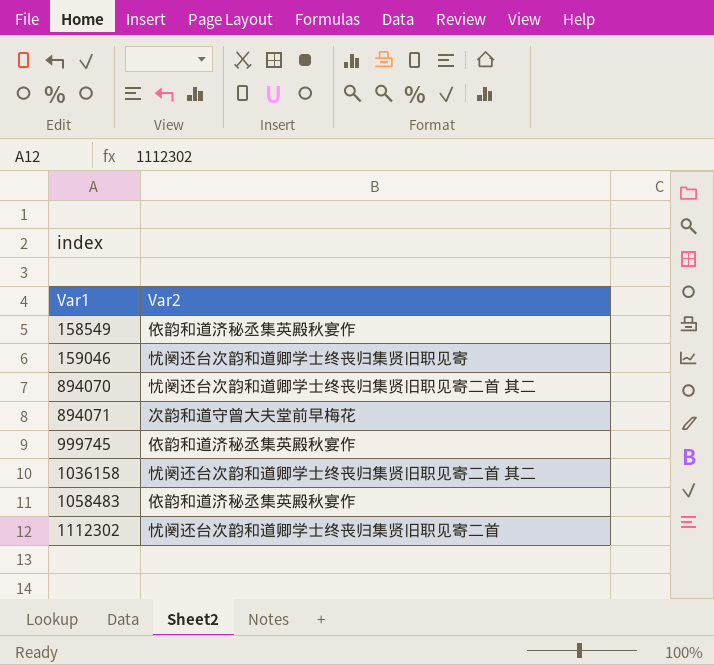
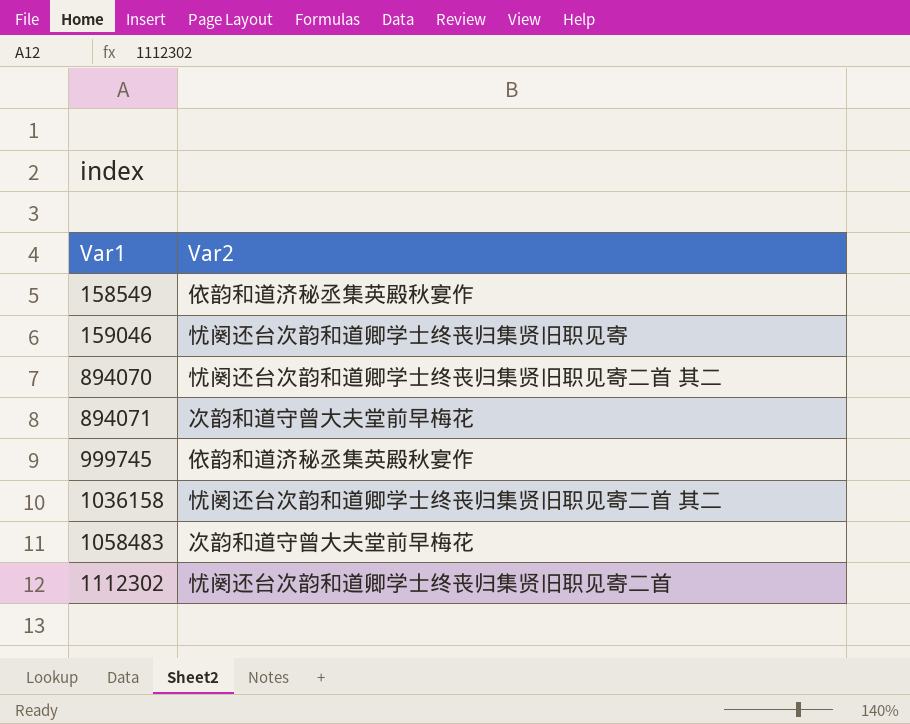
1058483 | Var2: 依韵和道济秘丞集英殿秋宴作 -> 次韵和道守曾大夫堂前早梅花

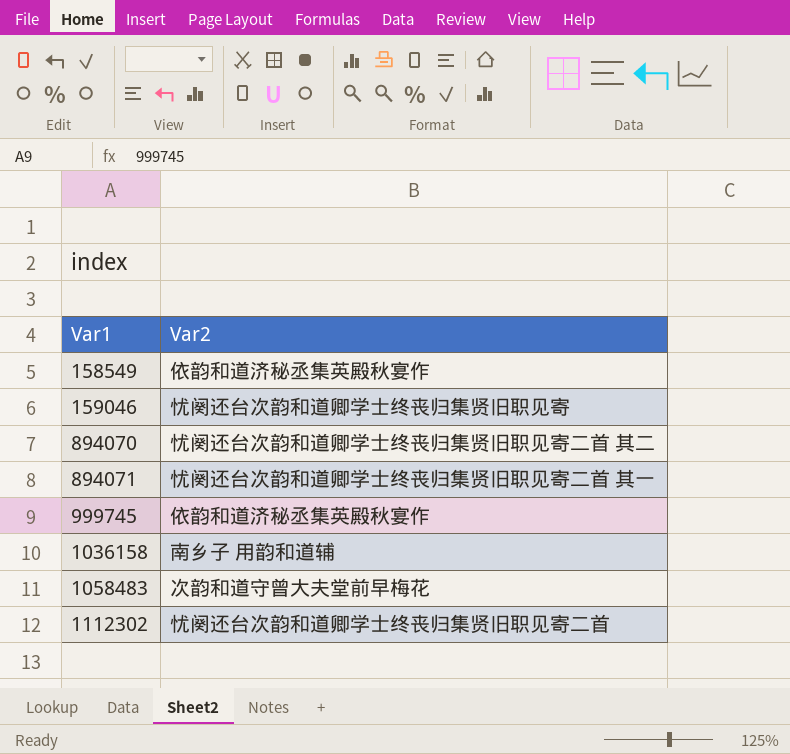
894071 | Var2: 次韵和道守曾大夫堂前早梅花 -> 忧阕还台次韵和道卿学士终丧归集贤旧职见寄二首 其一
1036158 | Var2: 忧阕还台次韵和道卿学士终丧归集贤旧职见寄二首 其二 -> 南乡子 用韵和道辅

